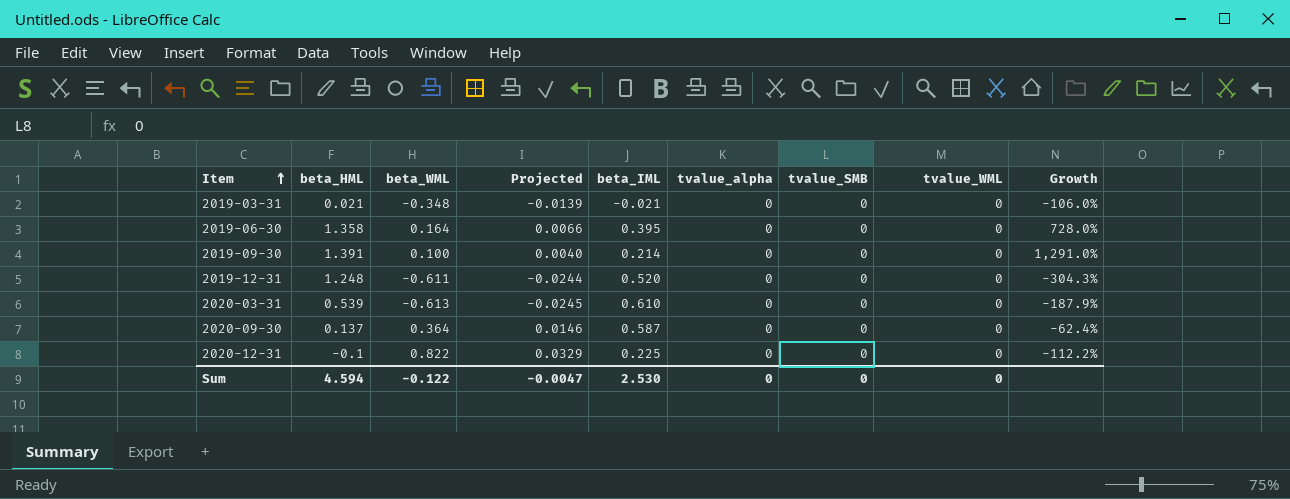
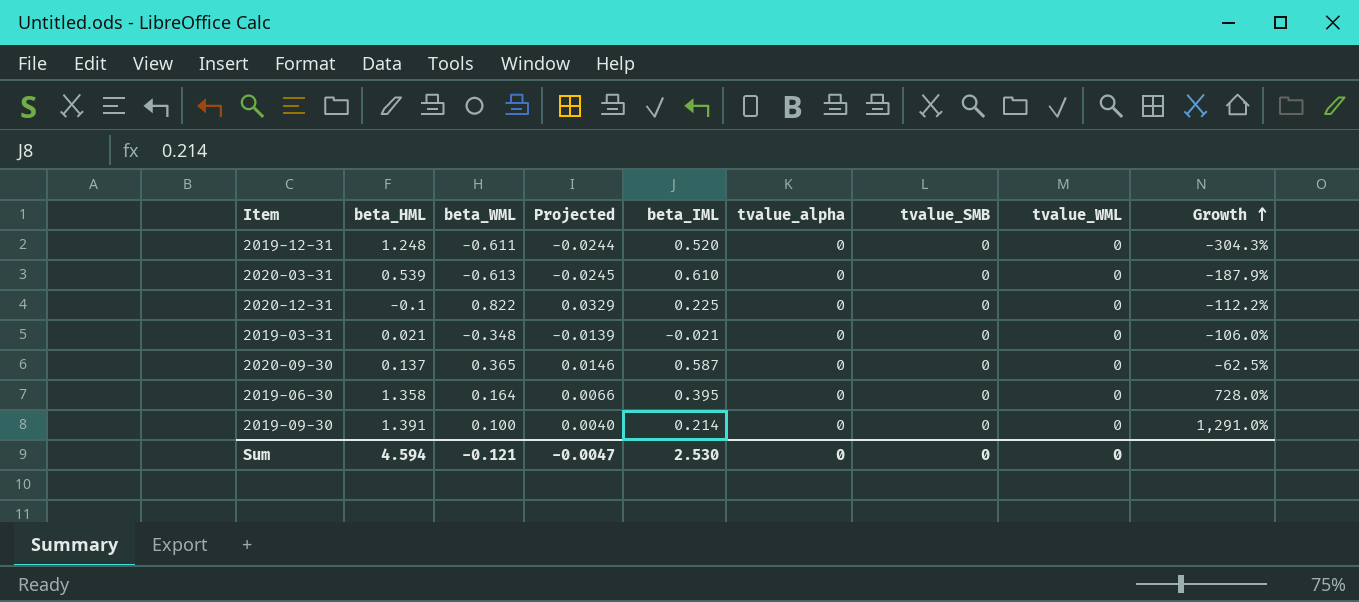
row order: Item ascending -> Growth ascending
2020-09-30 | beta_WML: 0.364 -> 0.365
2020-09-30 | Growth: -62.4% -> -62.5%
Sum | beta_WML: -0.122 -> -0.121

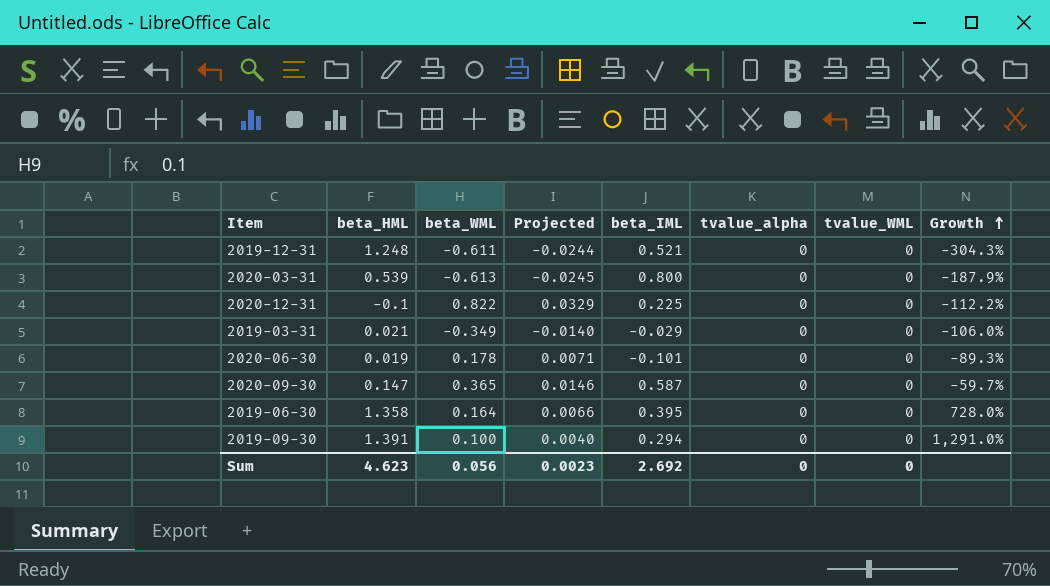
column tvalue_SMB | position: 7 -> none
2019-12-31 | beta_IML: 0.520 -> 0.521
2020-03-31 | beta_IML: 0.610 -> 0.800
2019-03-31 | beta_WML: -0.348 -> -0.349
2019-03-31 | Projected: -0.0139 -> -0.0140
2019-03-31 | beta_IML: -0.021 -> -0.029
row 2020-06-30: none -> 0.019 | 0.178 | 0.0071 | -0.101 | 0 | 0 | -89.3%
2020-09-30 | beta_HML: 0.137 -> 0.147
2020-09-30 | Growth: -62.5% -> -59.7%
2019-09-30 | beta_IML: 0.214 -> 0.294
Sum | beta_HML: 4.594 -> 4.623
Sum | beta_WML: -0.121 -> 0.056
Sum | Projected: -0.0047 -> 0.0023
Sum | beta_IML: 2.530 -> 2.692

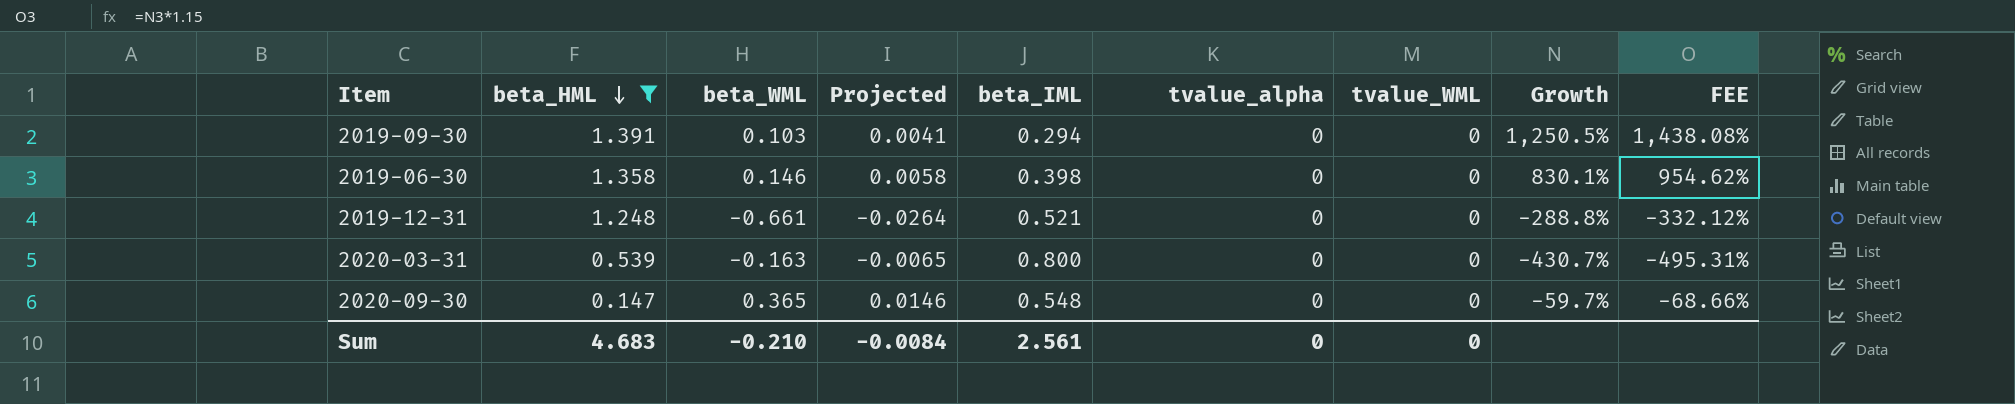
filter: none -> beta_HML >= 0.147
row order: Growth ascending -> beta_HML descending
column FEE | formula: none -> [Growth] * 1.15
2019-09-30 | beta_WML: 0.100 -> 0.103
2019-09-30 | Projected: 0.0040 -> 0.0041
2019-09-30 | Growth: 1,291.0% -> 1,250.5%
2019-06-30 | beta_WML: 0.164 -> 0.146
2019-06-30 | Projected: 0.0066 -> 0.0058
2019-06-30 | beta_IML: 0.395 -> 0.398
2019-06-30 | Growth: 728.0% -> 830.1%
2019-12-31 | beta_WML: -0.611 -> -0.661
2019-12-31 | Projected: -0.0244 -> -0.0264
2019-12-31 | Growth: -304.3% -> -288.8%
2020-03-31 | beta_WML: -0.613 -> -0.163
2020-03-31 | Projected: -0.0245 -> -0.0065
2020-03-31 | Growth: -187.9% -> -430.7%
2020-09-30 | beta_IML: 0.587 -> 0.548
Sum | beta_HML: 4.623 -> 4.683
Sum | beta_WML: 0.056 -> -0.210
Sum | Projected: 0.0023 -> -0.0084
Sum | beta_IML: 2.692 -> 2.561

